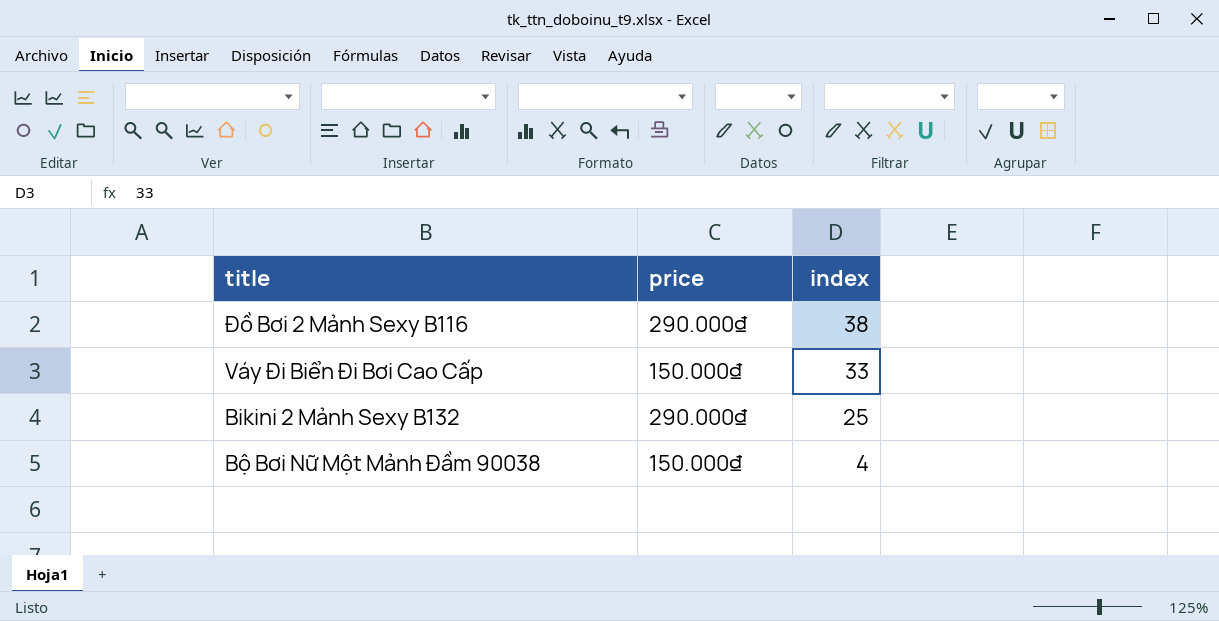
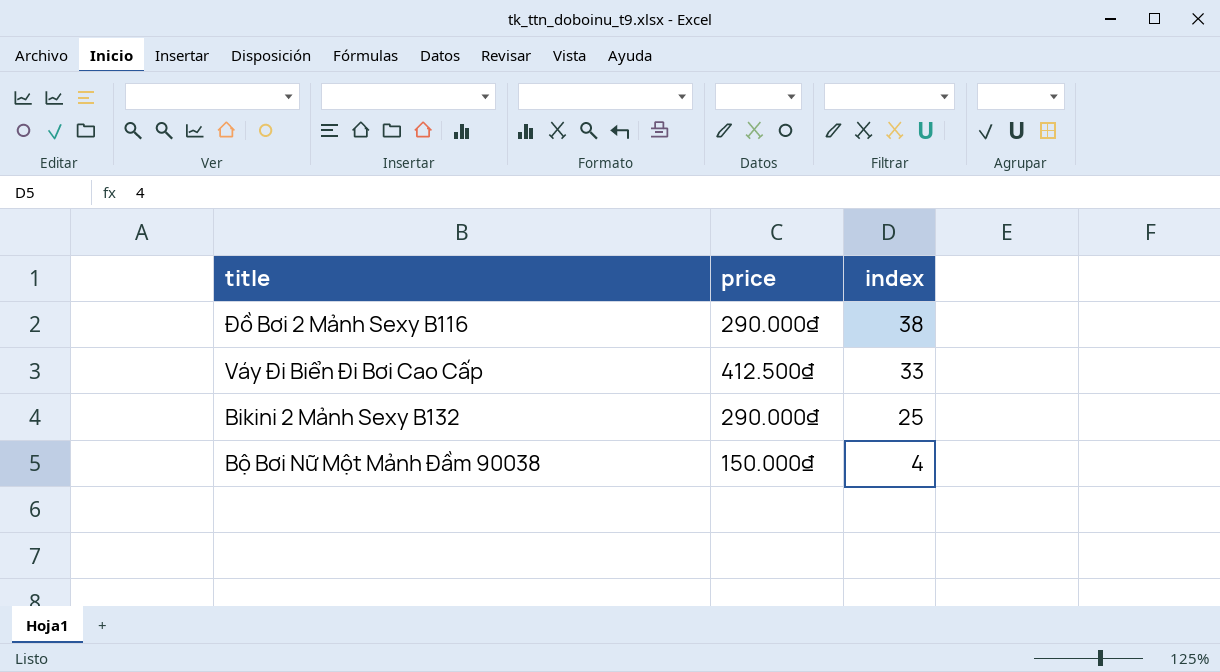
Váy Đi Biển Đi Bơi Cao Cấp | price: 150.000₫ -> 412.500₫

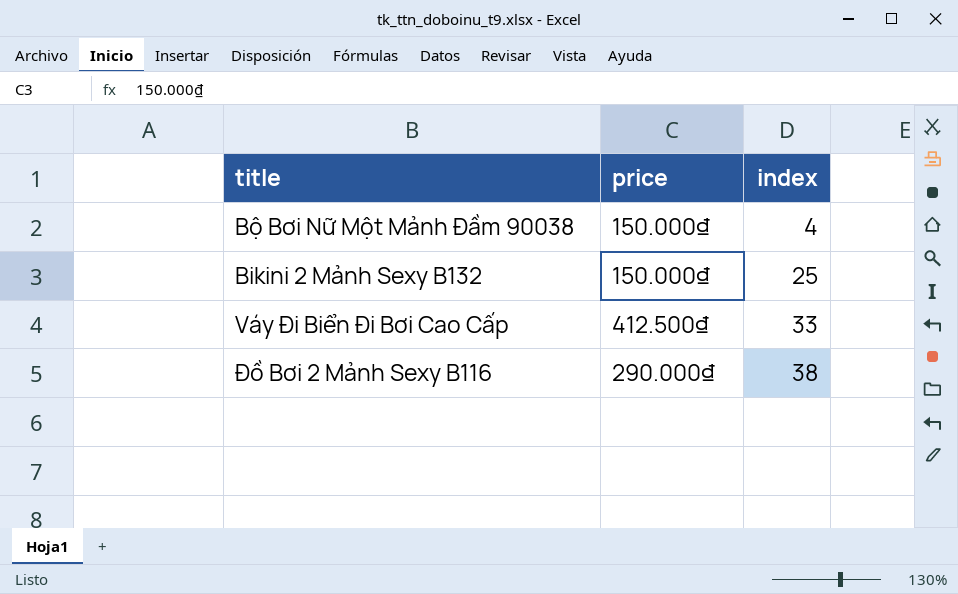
row order: index descending -> index ascending
Bikini 2 Mảnh Sexy B132 | price: 290.000₫ -> 150.000₫

